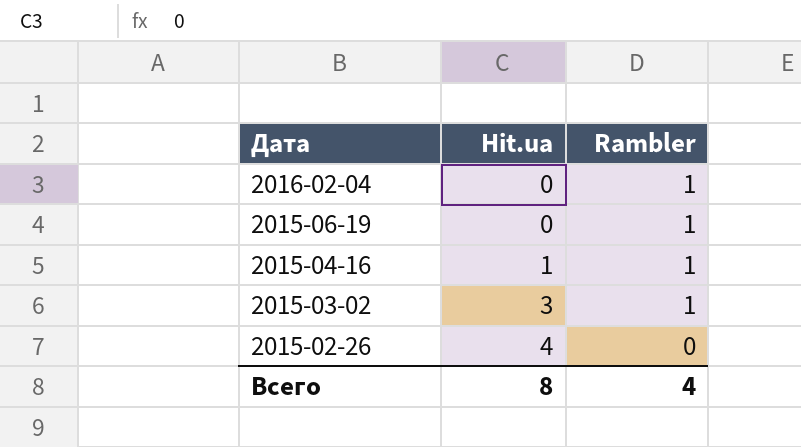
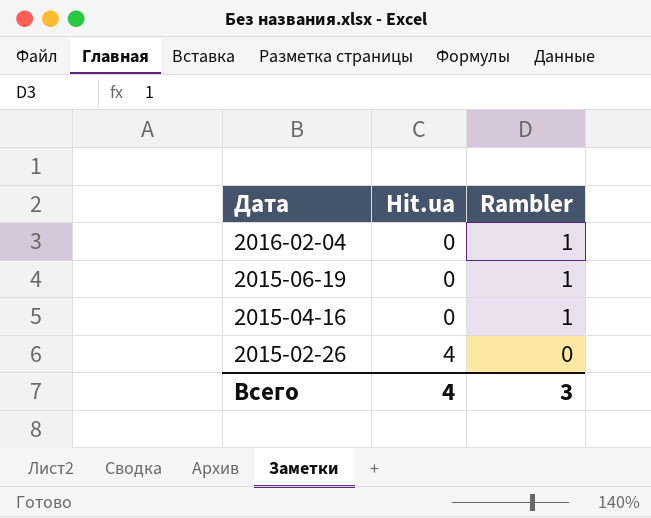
row 2015-03-02: 3 | 1 -> none
2015-04-16 | Hit.ua: 1 -> 0
Всего | Hit.ua: 8 -> 4
Всего | Rambler: 4 -> 3

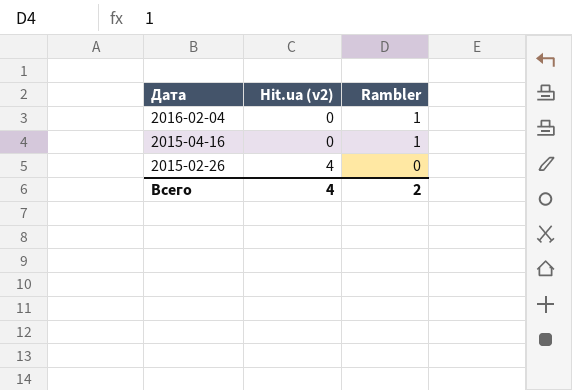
column name: Hit.ua -> Hit.ua (v2)
row 2015-06-19: 0 | 1 -> none
Всего | Rambler: 3 -> 2

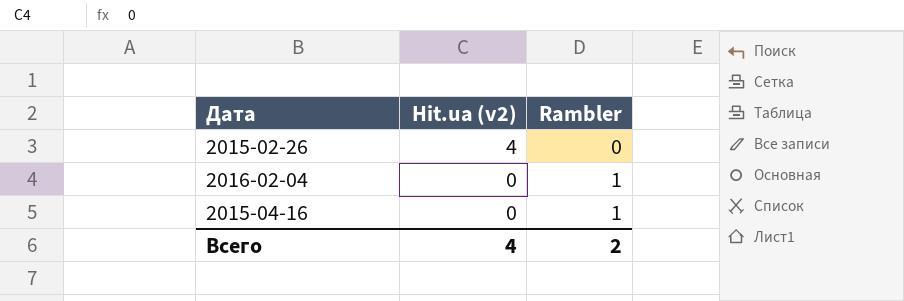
row order: Дата descending -> Hit.ua (v2) descending

